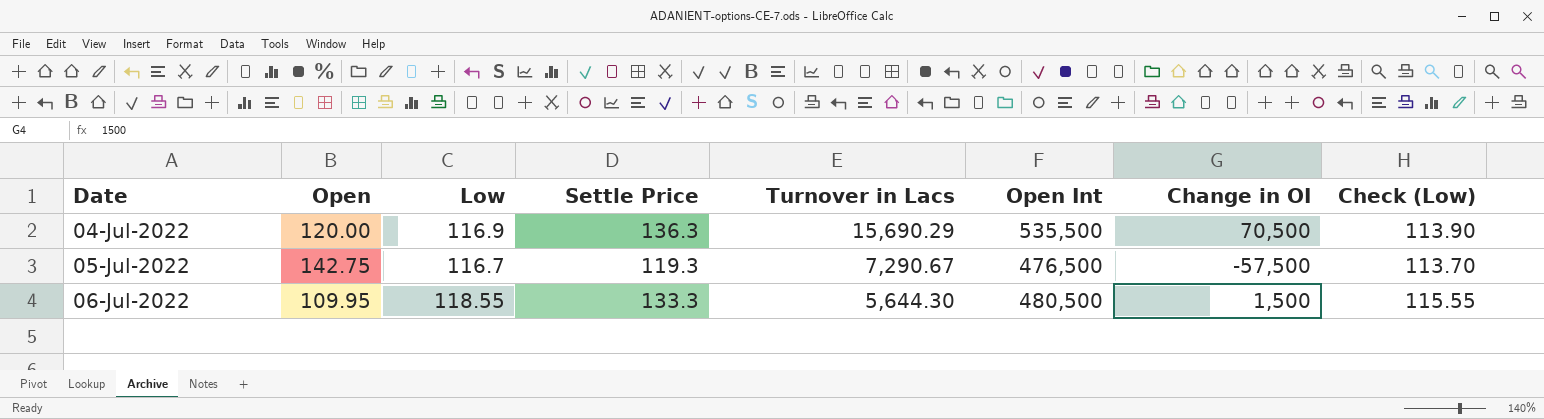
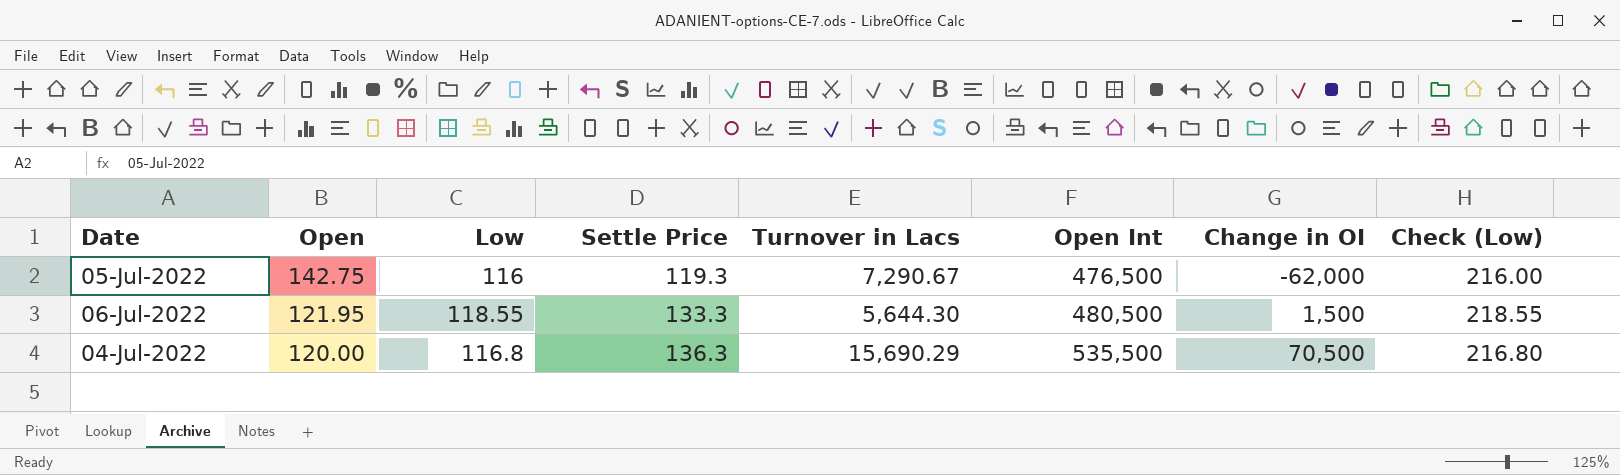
row order: Date ascending -> Open descending
column Check (Low) | formula: [Low] - 3 -> [Low] + 100
05-Jul-2022 | Low: 116.7 -> 116
05-Jul-2022 | Change in OI: -57,500 -> -62,000
06-Jul-2022 | Open: 109.95 -> 121.95
04-Jul-2022 | Low: 116.9 -> 116.8

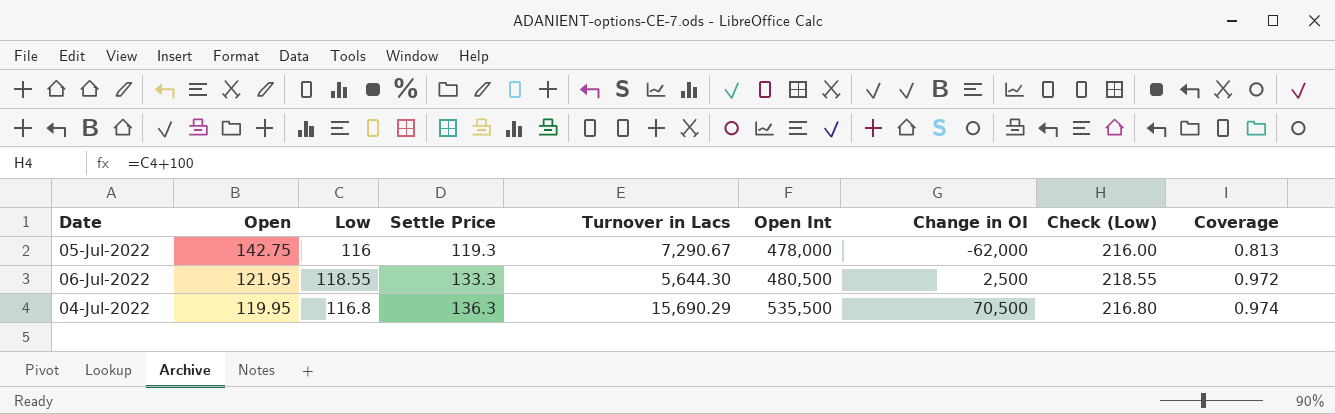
column Coverage | formula: none -> [Low] / [Open]
05-Jul-2022 | Open Int: 476,500 -> 478,000
06-Jul-2022 | Change in OI: 1,500 -> 2,500
04-Jul-2022 | Open: 120.00 -> 119.95

